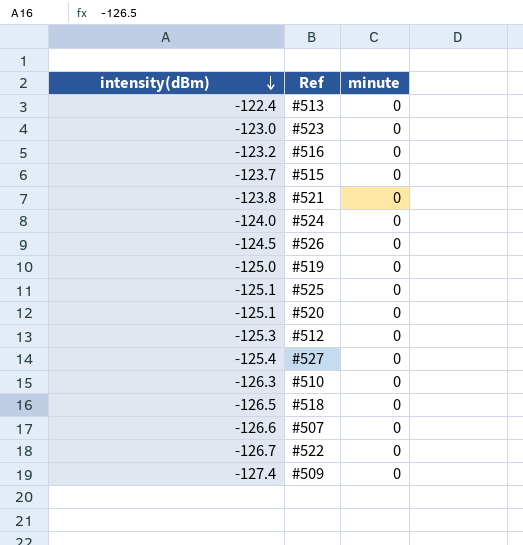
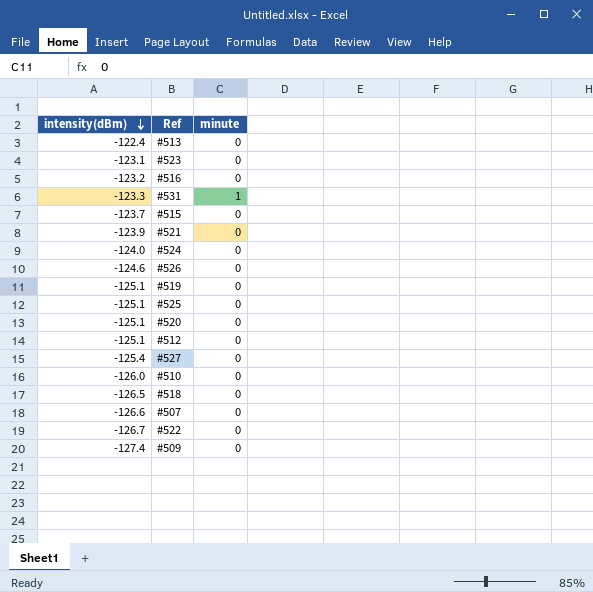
#523 | intensity(dBm): -123.0 -> -123.1
row #531: none -> -123.3 | 1
#521 | intensity(dBm): -123.8 -> -123.9
#526 | intensity(dBm): -124.5 -> -124.6
#519 | intensity(dBm): -125.0 -> -125.1
#512 | intensity(dBm): -125.3 -> -125.1
#510 | intensity(dBm): -126.3 -> -126.0

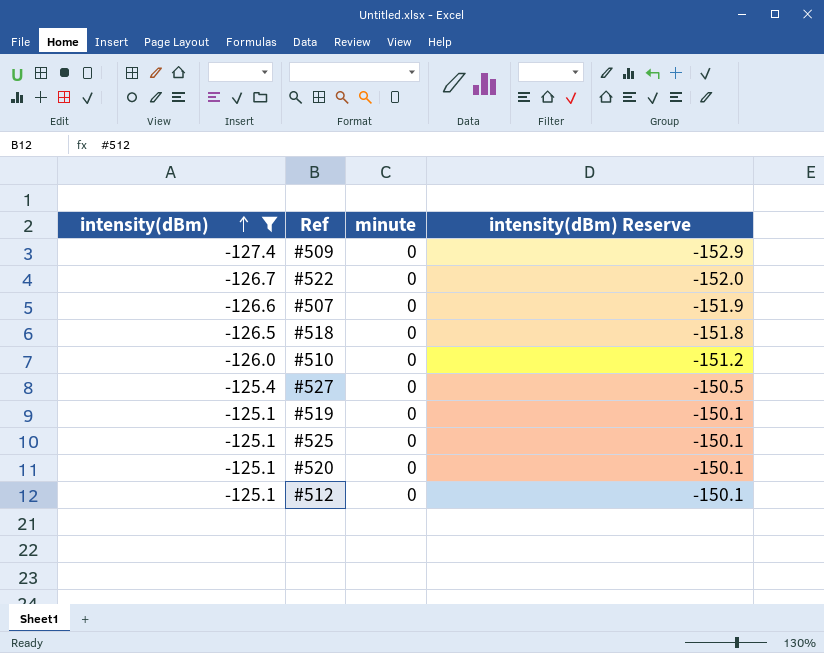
filter: none -> intensity(dBm) <= -125.1
row order: intensity(dBm) descending -> intensity(dBm) ascending
column intensity(dBm) Reserve | formula: none -> [intensity(dBm)] * 1.2

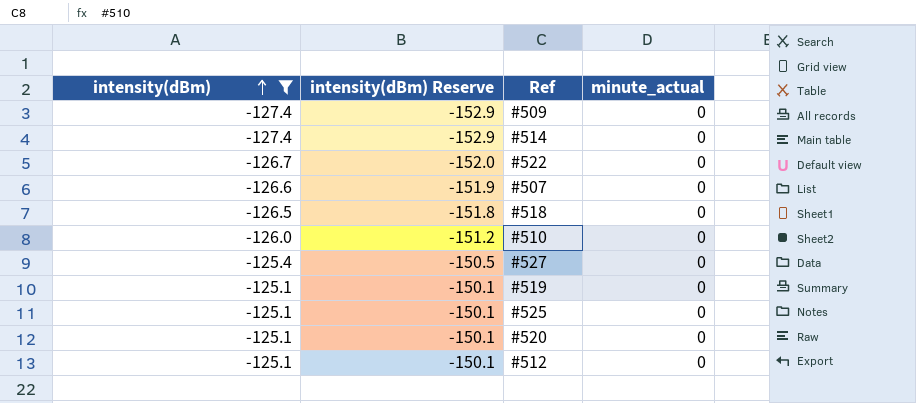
column intensity(dBm) Reserve | position: 4 -> 2
column name: minute -> minute_actual
row #514: none -> -127.4 | -152.9 | 0

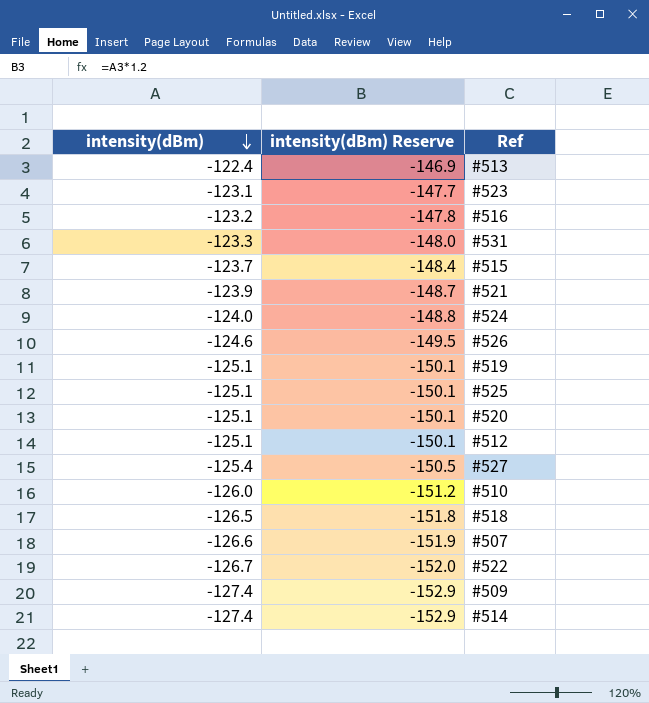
filter: intensity(dBm) <= -125.1 -> none
row order: intensity(dBm) ascending -> intensity(dBm) descending
column minute_actual | position: 4 -> none

